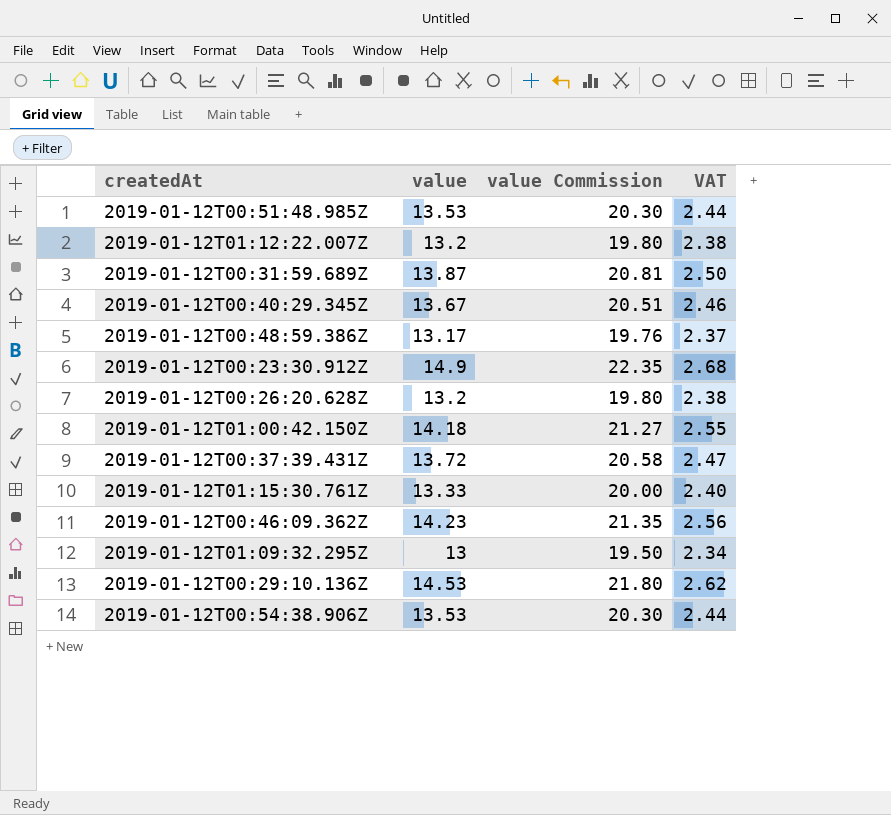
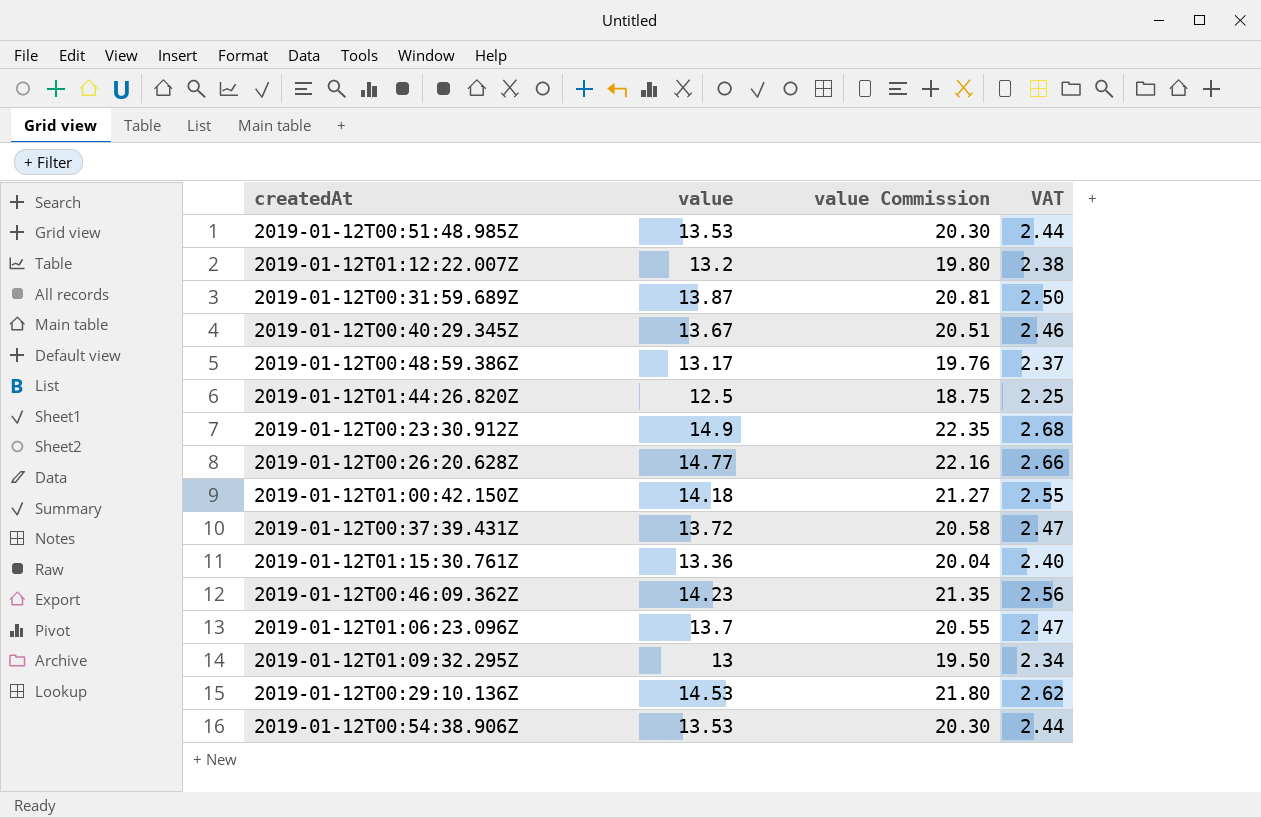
row 2019-01-12T01:44:26.820Z: none -> 12.5 | 18.75 | 2.25
2019-01-12T00:26:20.628Z | value: 13.2 -> 14.77
2019-01-12T00:26:20.628Z | value Commission: 19.80 -> 22.16
2019-01-12T00:26:20.628Z | VAT: 2.38 -> 2.66
2019-01-12T01:15:30.761Z | value: 13.33 -> 13.36
2019-01-12T01:15:30.761Z | value Commission: 20.00 -> 20.04
row 2019-01-12T01:06:23.096Z: none -> 13.7 | 20.55 | 2.47

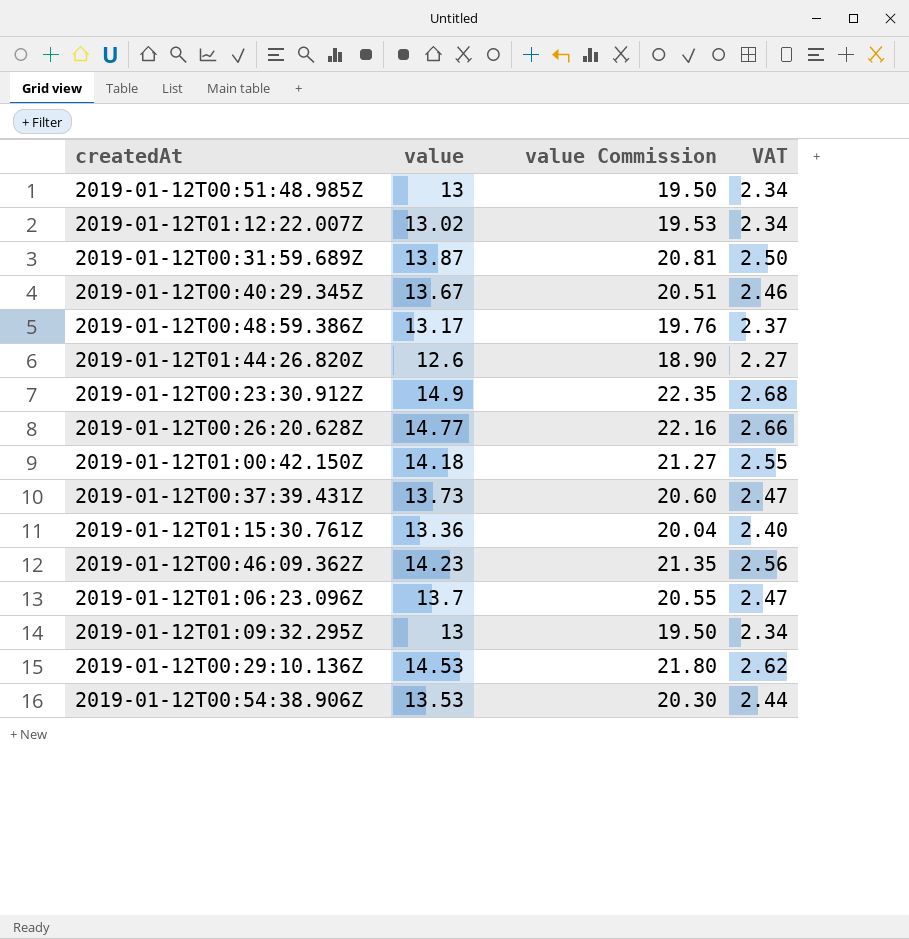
2019-01-12T00:51:48.985Z | value: 13.53 -> 13
2019-01-12T00:51:48.985Z | value Commission: 20.30 -> 19.50
2019-01-12T00:51:48.985Z | VAT: 2.44 -> 2.34
2019-01-12T01:12:22.007Z | value: 13.2 -> 13.02
2019-01-12T01:12:22.007Z | value Commission: 19.80 -> 19.53
2019-01-12T01:12:22.007Z | VAT: 2.38 -> 2.34
2019-01-12T01:44:26.820Z | value: 12.5 -> 12.6
2019-01-12T01:44:26.820Z | value Commission: 18.75 -> 18.90
2019-01-12T01:44:26.820Z | VAT: 2.25 -> 2.27
2019-01-12T00:37:39.431Z | value: 13.72 -> 13.73
2019-01-12T00:37:39.431Z | value Commission: 20.58 -> 20.60

